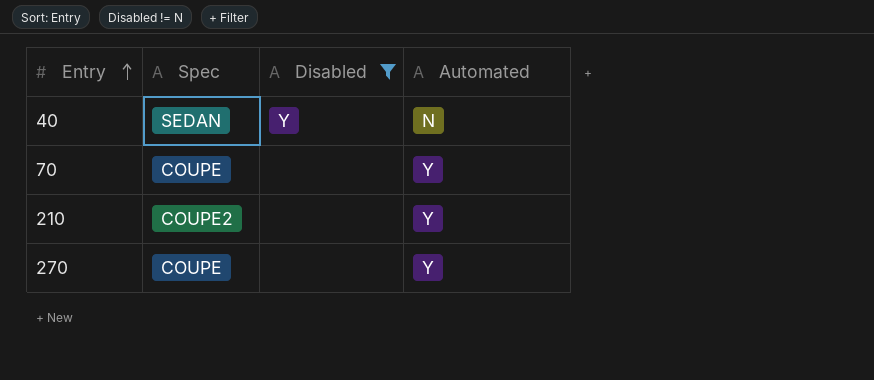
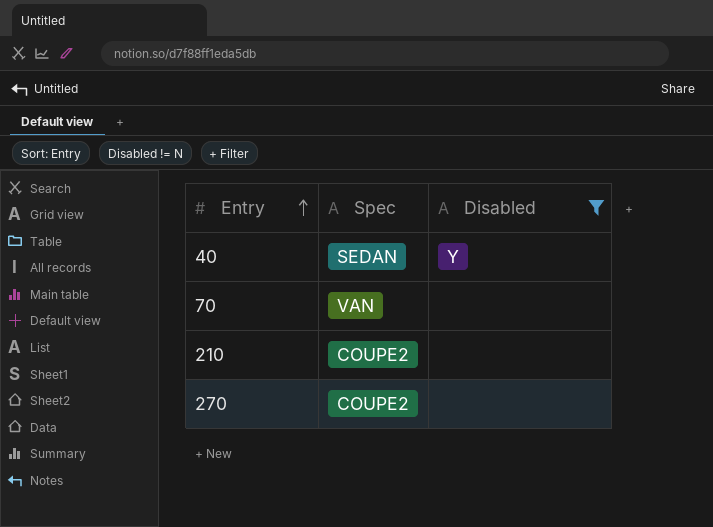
column Automated | position: 4 -> none
70 | Spec: COUPE -> VAN
270 | Spec: COUPE -> COUPE2

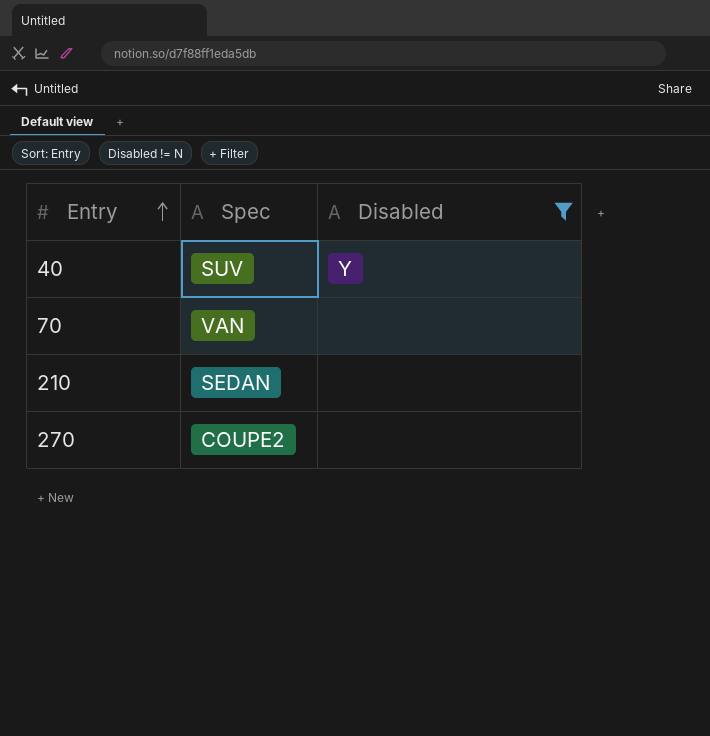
40 | Spec: SEDAN -> SUV
210 | Spec: COUPE2 -> SEDAN

